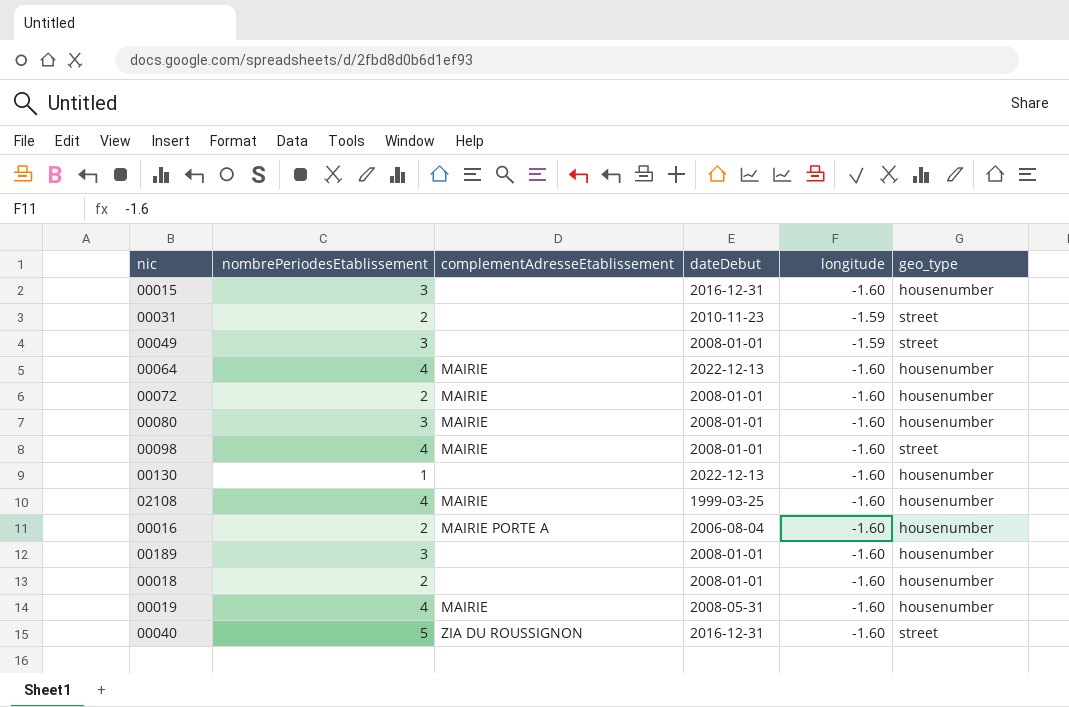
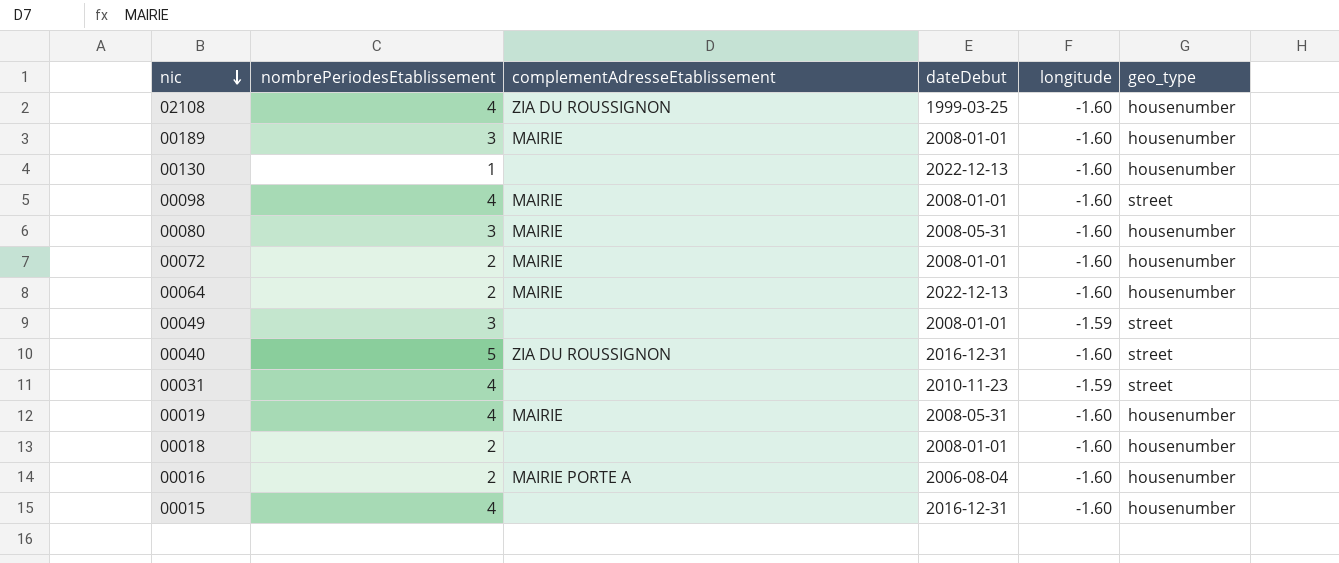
row order: none -> nic descending
02108 | complementAdresseEtablissement: MAIRIE -> ZIA DU ROUSSIGNON
00189 | complementAdresseEtablissement: none -> MAIRIE
00080 | dateDebut: 2008-01-01 -> 2008-05-31
00064 | nombrePeriodesEtablissement: 4 -> 2
00031 | nombrePeriodesEtablissement: 2 -> 4
00015 | nombrePeriodesEtablissement: 3 -> 4

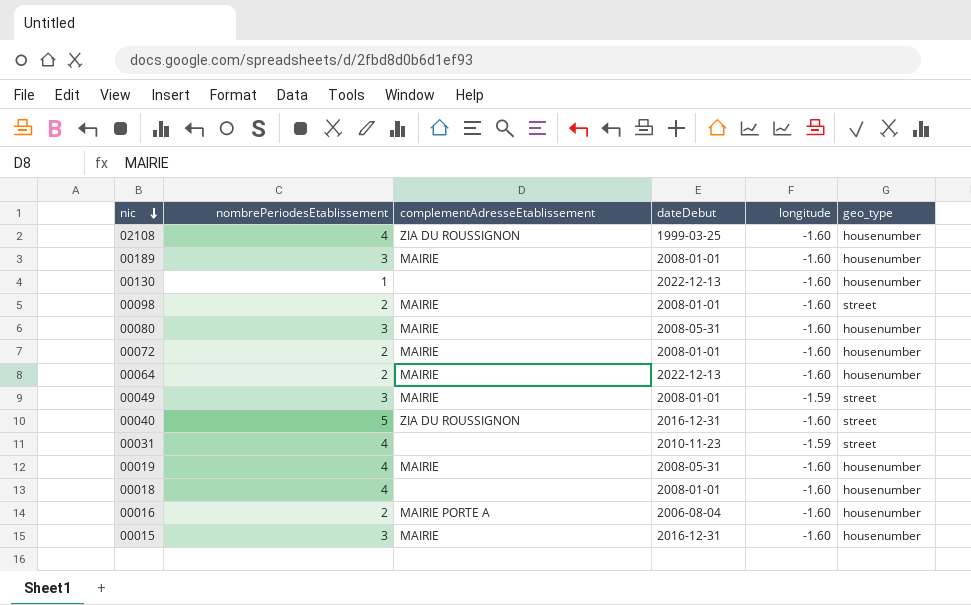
00098 | nombrePeriodesEtablissement: 4 -> 2
00049 | complementAdresseEtablissement: none -> MAIRIE
00018 | nombrePeriodesEtablissement: 2 -> 4
00015 | nombrePeriodesEtablissement: 4 -> 3
00015 | complementAdresseEtablissement: none -> MAIRIE

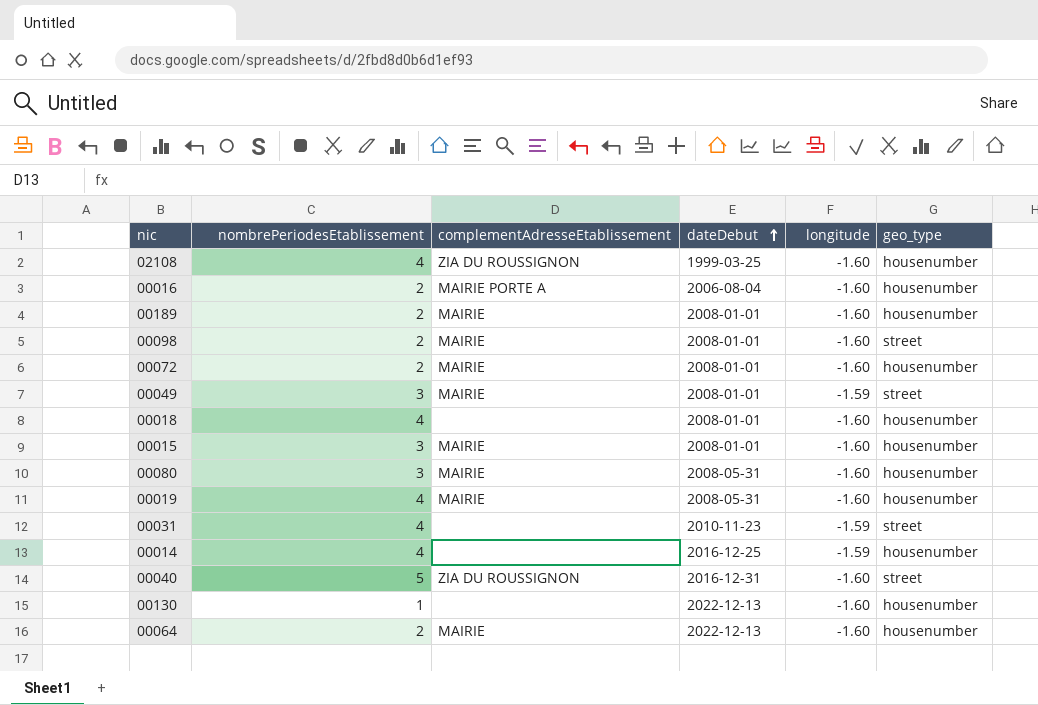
row order: nic descending -> dateDebut ascending
00189 | nombrePeriodesEtablissement: 3 -> 2
00015 | dateDebut: 2016-12-31 -> 2008-01-01
row 00014: none -> 4 | none | 2016-12-25 | -1.59 | housenumber

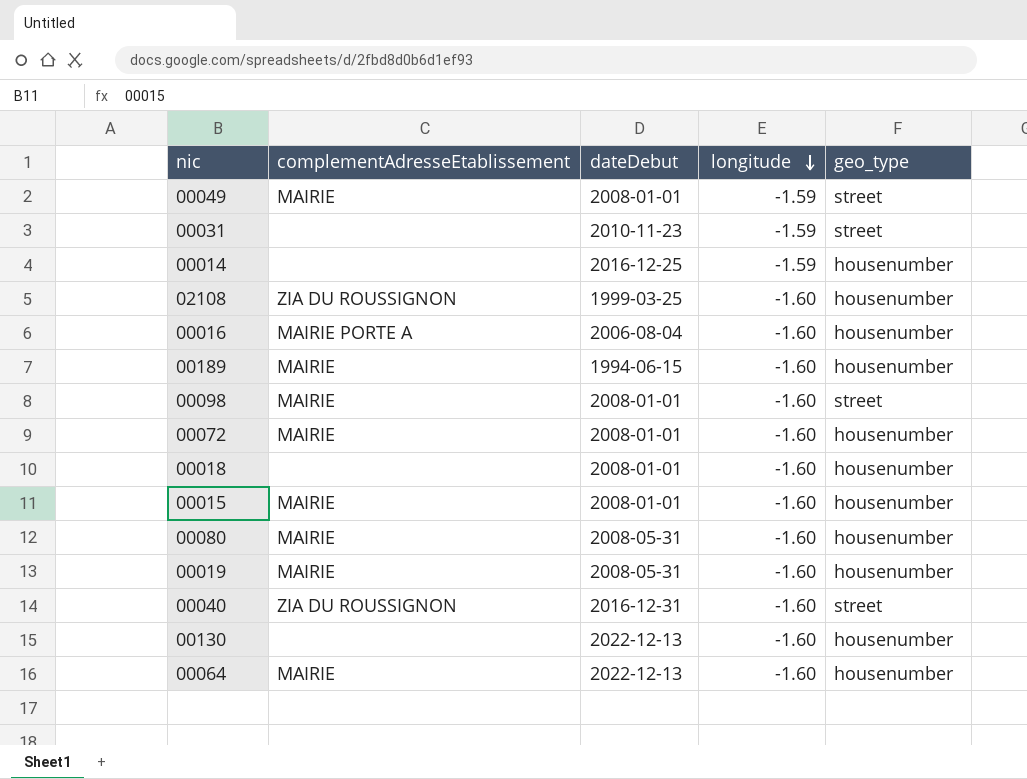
row order: dateDebut ascending -> longitude descending
column nombrePeriodesEtablissement | position: 2 -> none
00189 | dateDebut: 2008-01-01 -> 1994-06-15

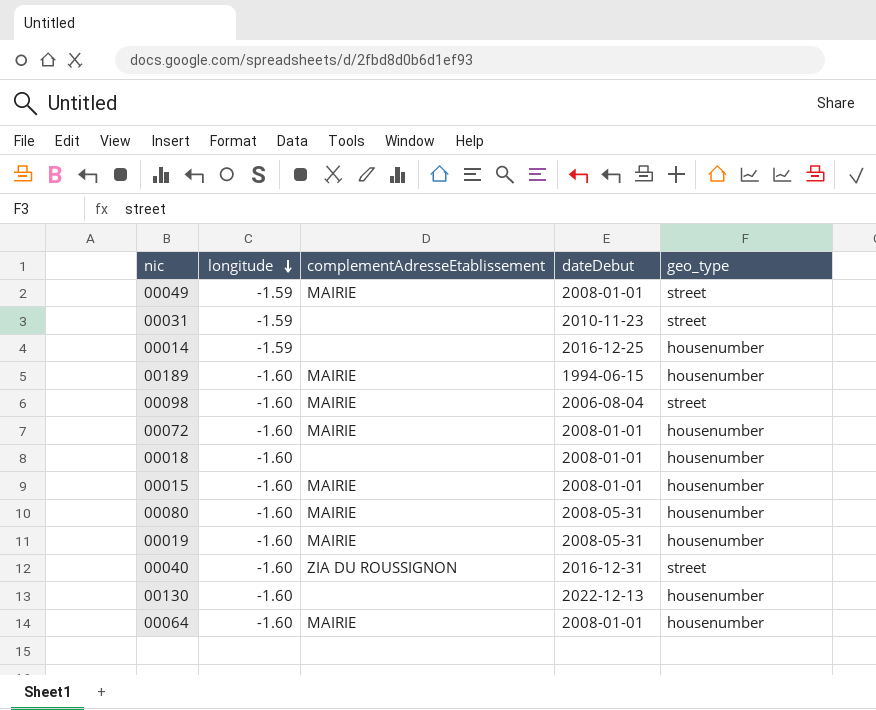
column longitude | position: 4 -> 2
row 02108: ZIA DU ROUSSIGNON | 1999-03-25 | -1.60 | housenumber -> none
row 00016: MAIRIE PORTE A | 2006-08-04 | -1.60 | housenumber -> none
00098 | dateDebut: 2008-01-01 -> 2006-08-04
00064 | dateDebut: 2022-12-13 -> 2008-01-01

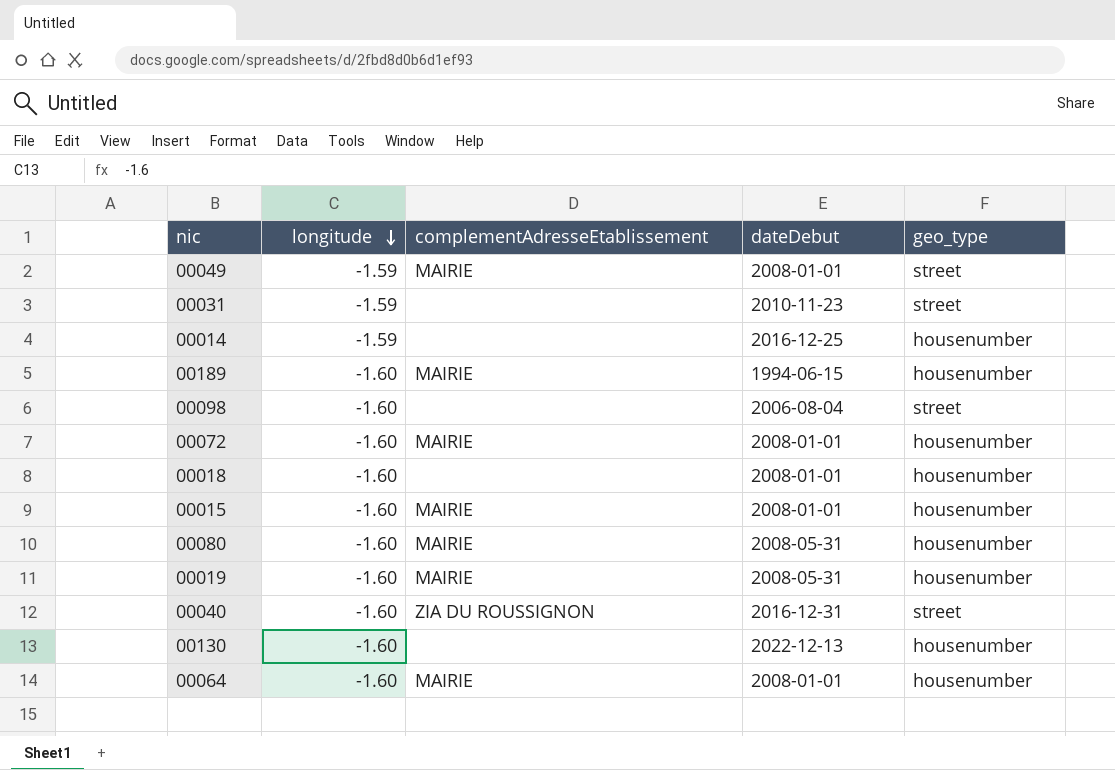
00098 | complementAdresseEtablissement: MAIRIE -> none

